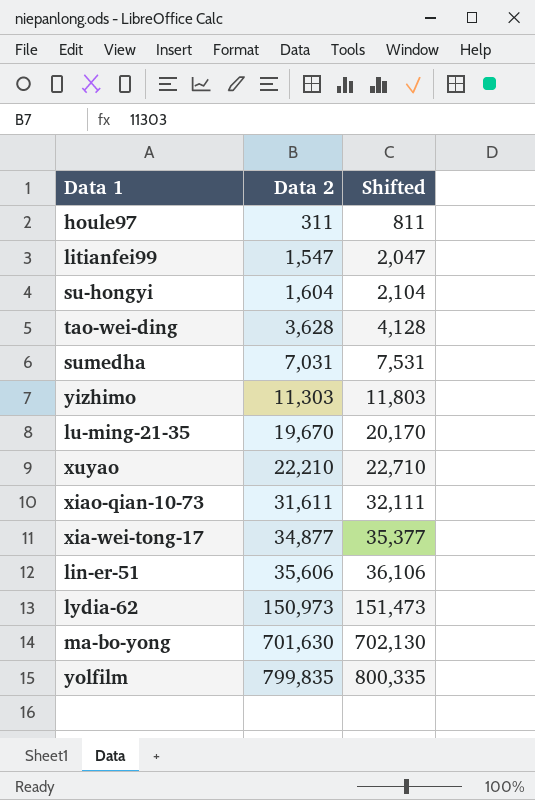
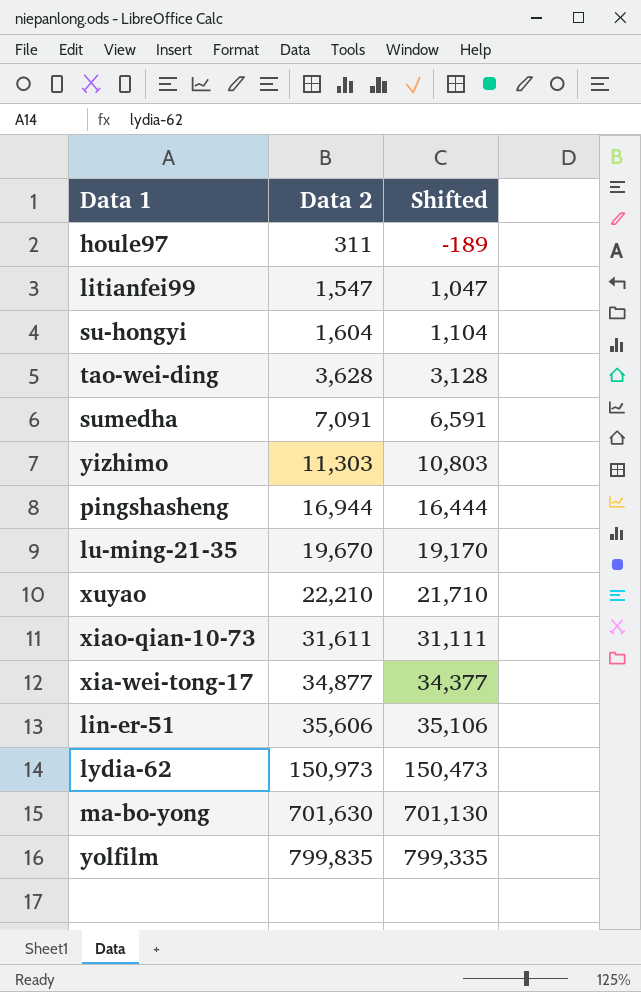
column Shifted | formula: [Data 2] + 500 -> [Data 2] - 500
sumedha | Data 2: 7,031 -> 7,091
row pingshasheng: none -> 16,944 | 16,444

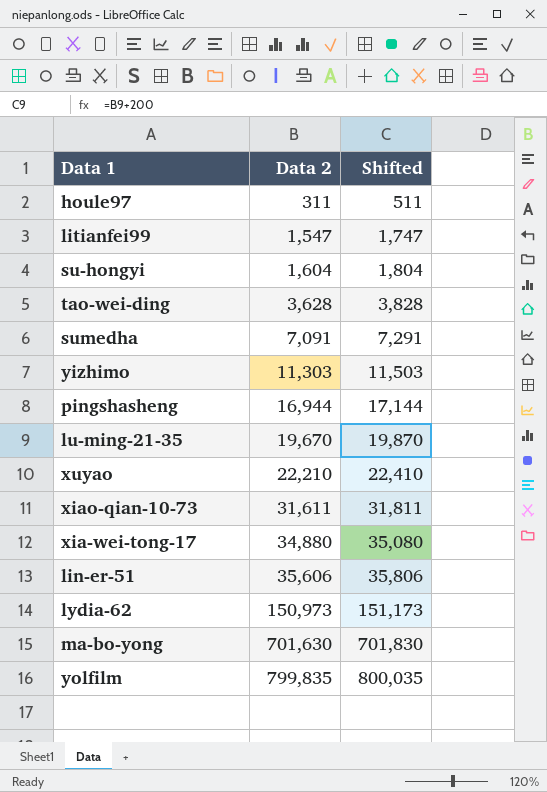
column Shifted | formula: [Data 2] - 500 -> [Data 2] + 200
xia-wei-tong-17 | Data 2: 34,877 -> 34,880

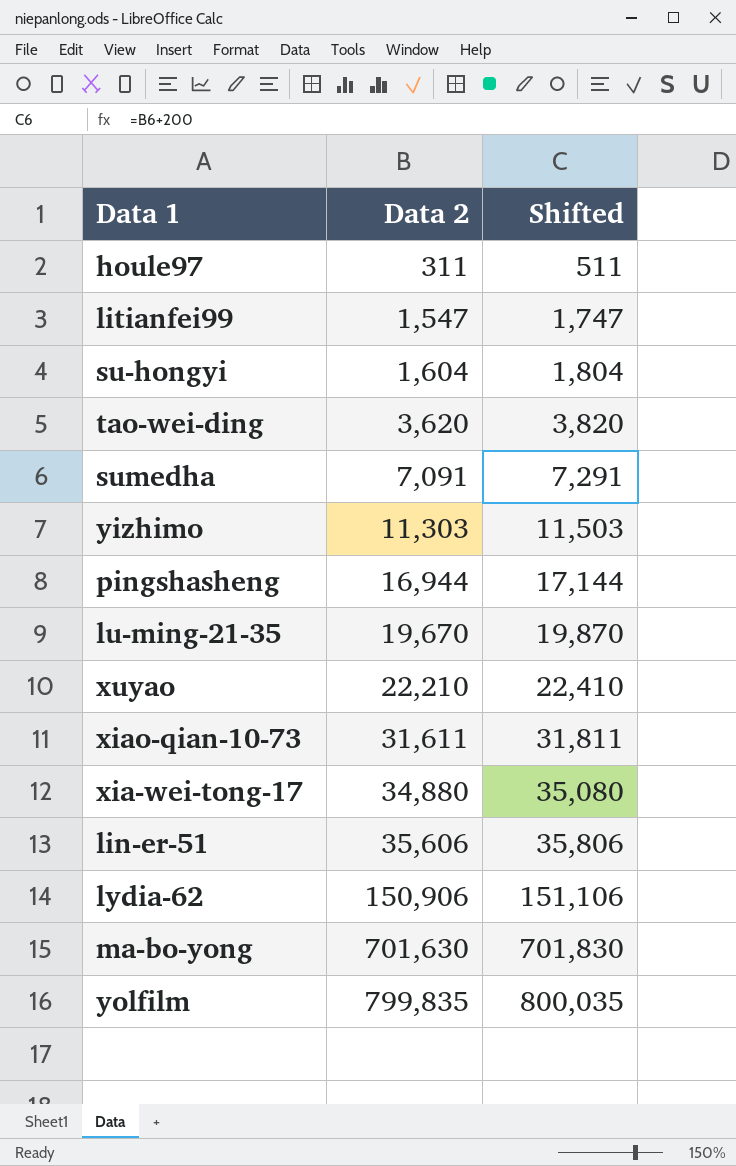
tao-wei-ding | Data 2: 3,628 -> 3,620
tao-wei-ding | Shifted: 3,828 -> 3,820
lydia-62 | Data 2: 150,973 -> 150,906
lydia-62 | Shifted: 151,173 -> 151,106

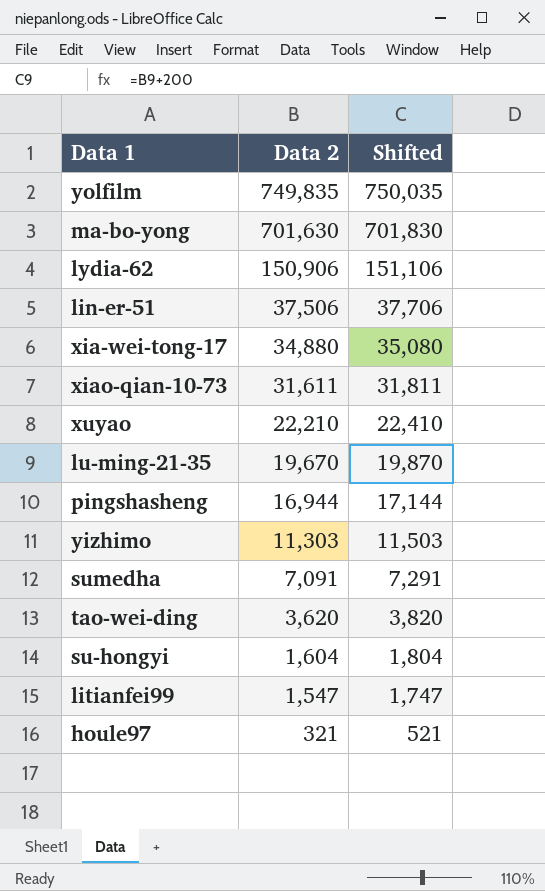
row order: Data 2 ascending -> Data 2 descending
yolfilm | Data 2: 799,835 -> 749,835
yolfilm | Shifted: 800,035 -> 750,035
lin-er-51 | Data 2: 35,606 -> 37,506
lin-er-51 | Shifted: 35,806 -> 37,706
houle97 | Data 2: 311 -> 321
houle97 | Shifted: 511 -> 521

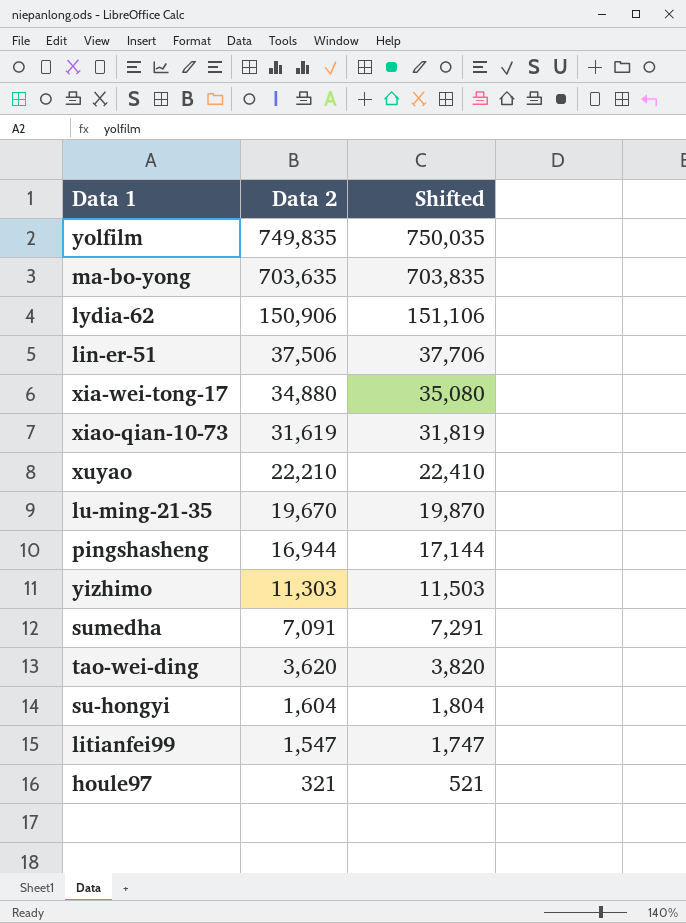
ma-bo-yong | Data 2: 701,630 -> 703,635
ma-bo-yong | Shifted: 701,830 -> 703,835
xiao-qian-10-73 | Data 2: 31,611 -> 31,619
xiao-qian-10-73 | Shifted: 31,811 -> 31,819

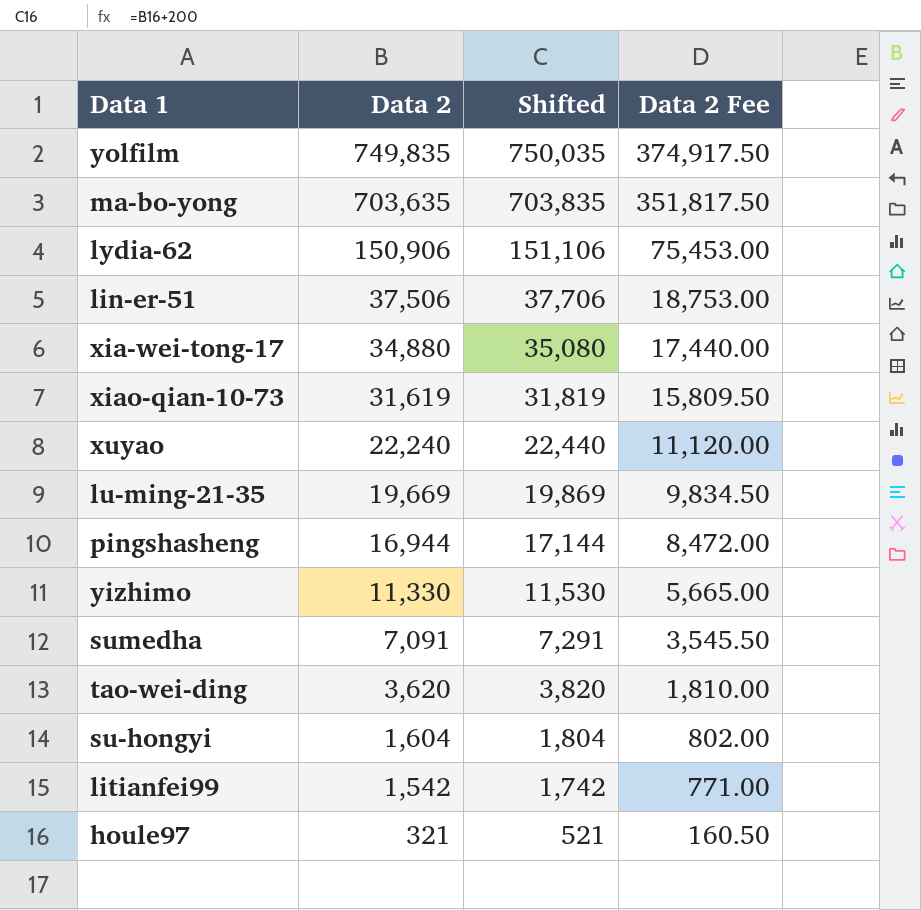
column Data 2 Fee | formula: none -> [Data 2] * 0.5
xuyao | Data 2: 22,210 -> 22,240
xuyao | Shifted: 22,410 -> 22,440
lu-ming-21-35 | Data 2: 19,670 -> 19,669
lu-ming-21-35 | Shifted: 19,870 -> 19,869
yizhimo | Data 2: 11,303 -> 11,330
yizhimo | Shifted: 11,503 -> 11,530
litianfei99 | Data 2: 1,547 -> 1,542
litianfei99 | Shifted: 1,747 -> 1,742

